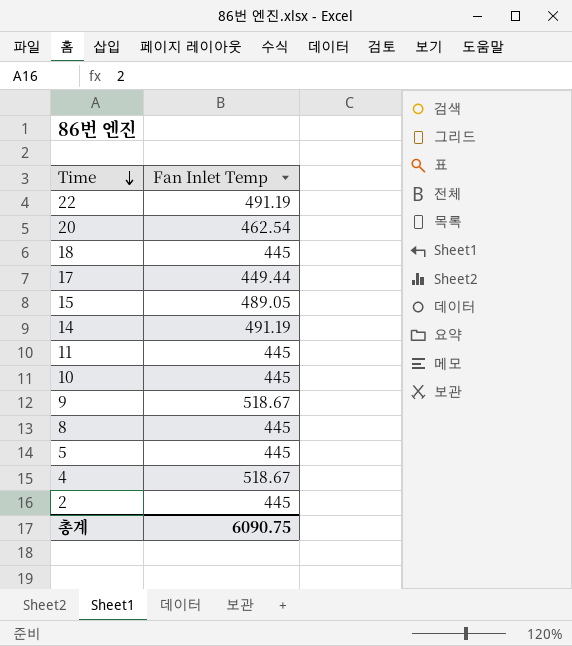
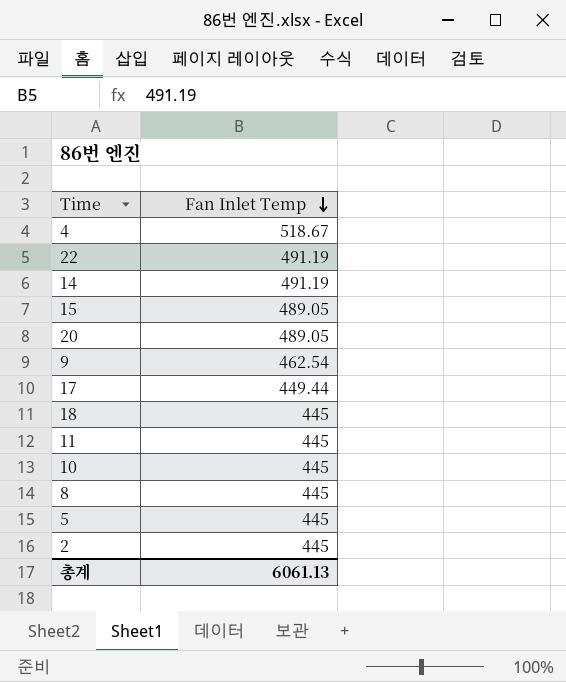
row order: Time descending -> Fan Inlet Temp descending
20 | Fan Inlet Temp: 462.54 -> 489.05
9 | Fan Inlet Temp: 518.67 -> 462.54
총계 | Fan Inlet Temp: 6090.75 -> 6061.13

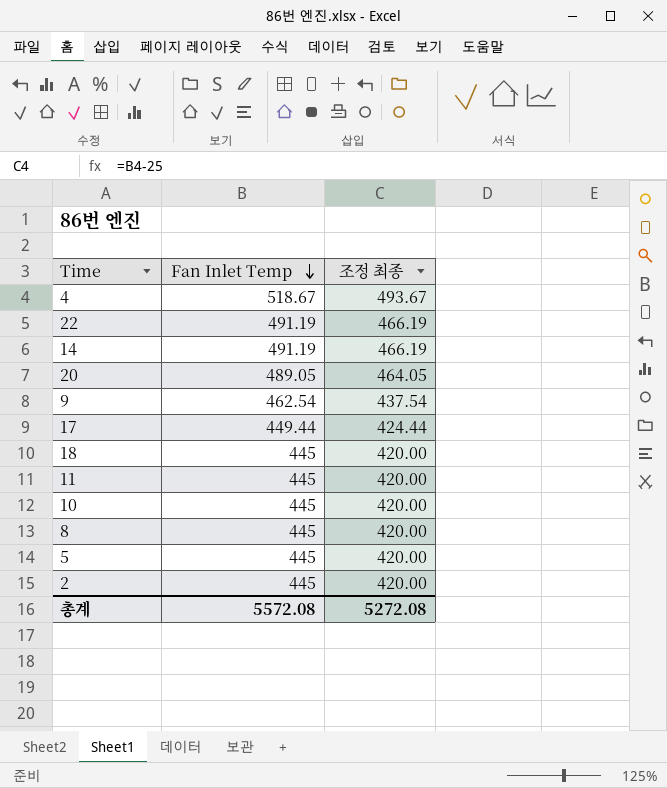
column 조정 최종 | formula: none -> [Fan Inlet Temp] - 25
row 15: 489.05 -> none
총계 | Fan Inlet Temp: 6061.13 -> 5572.08

